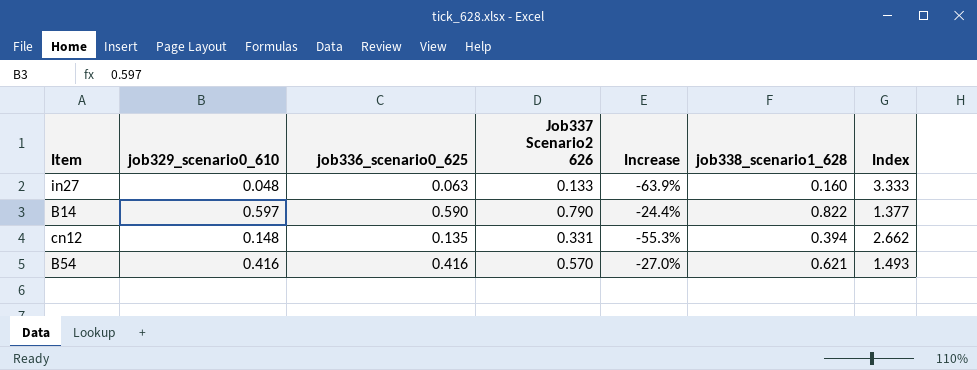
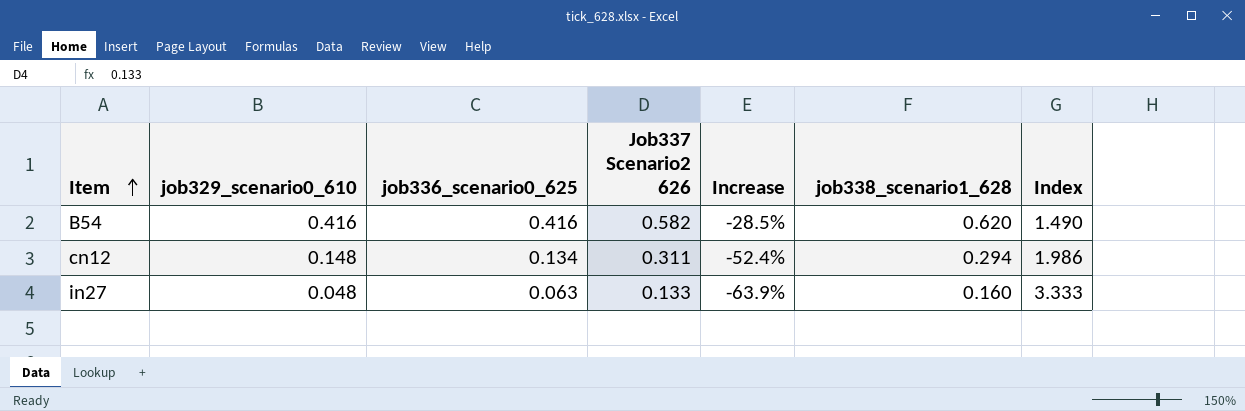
row order: none -> Item ascending
row B14: 0.597 | 0.590 | 0.790 | -24.4% | 0.822 | 1.377 -> none
B54 | Job337 Scenario2 626: 0.570 -> 0.582
B54 | Increase: -27.0% -> -28.5%
B54 | job338_scenario1_628: 0.621 -> 0.620
B54 | Index: 1.493 -> 1.490
cn12 | job336_scenario0_625: 0.135 -> 0.134
cn12 | Job337 Scenario2 626: 0.331 -> 0.311
cn12 | Increase: -55.3% -> -52.4%
cn12 | job338_scenario1_628: 0.394 -> 0.294
cn12 | Index: 2.662 -> 1.986

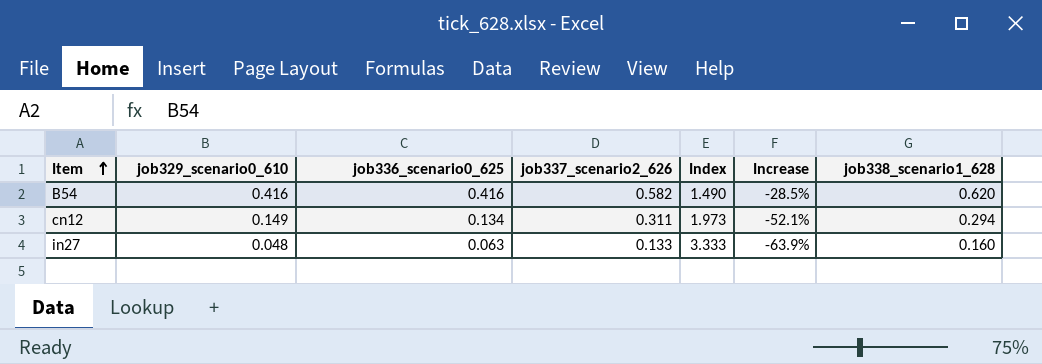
column name: Job337 Scenario2 626 -> job337_scenario2_626
column Index | position: 7 -> 5
cn12 | job329_scenario0_610: 0.148 -> 0.149
cn12 | Index: 1.986 -> 1.973
cn12 | Increase: -52.4% -> -52.1%

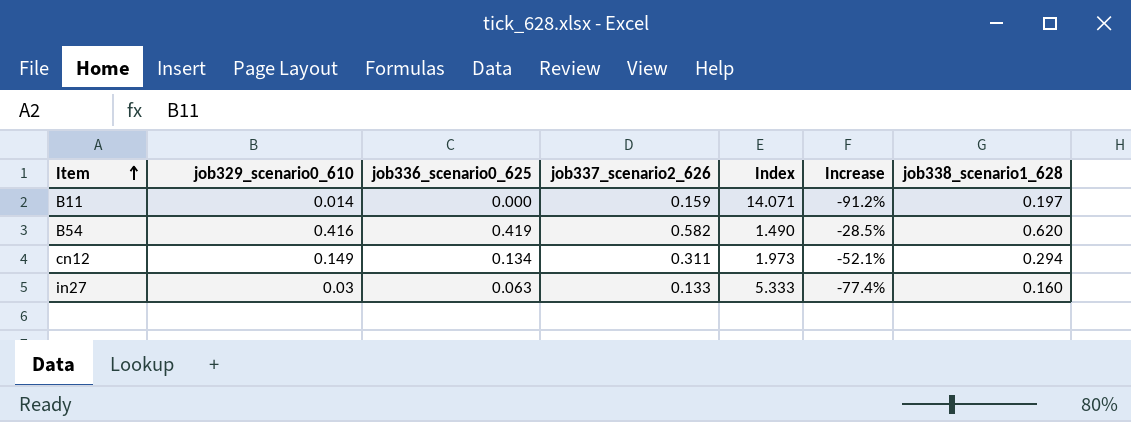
row B11: none -> 0.014 | 0.000 | 0.159 | 14.071 | -91.2% | 0.197
B54 | job336_scenario0_625: 0.416 -> 0.419
in27 | job329_scenario0_610: 0.048 -> 0.03
in27 | Index: 3.333 -> 5.333
in27 | Increase: -63.9% -> -77.4%

